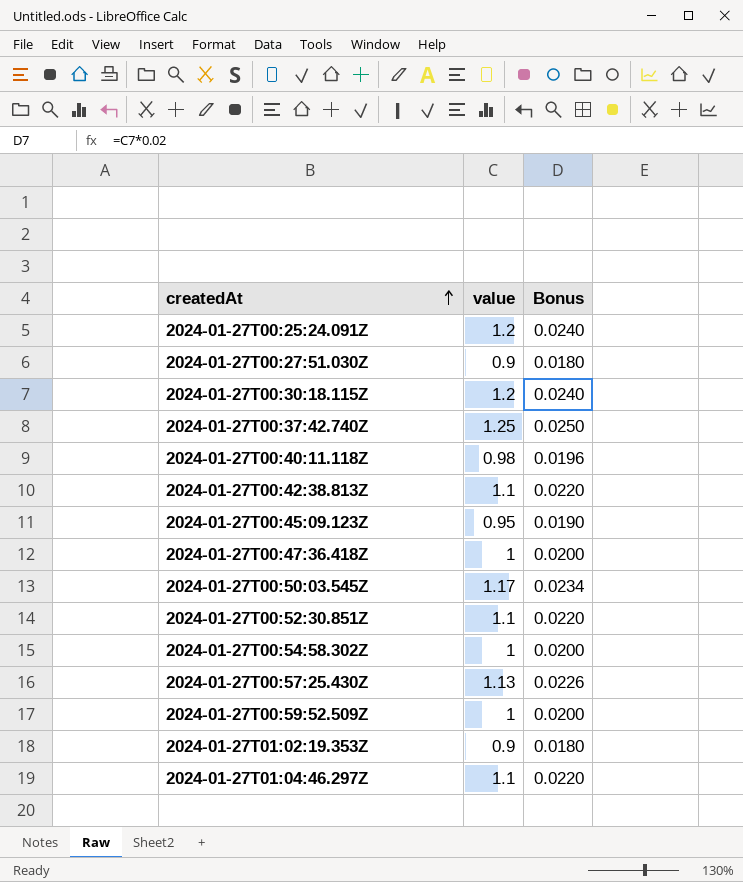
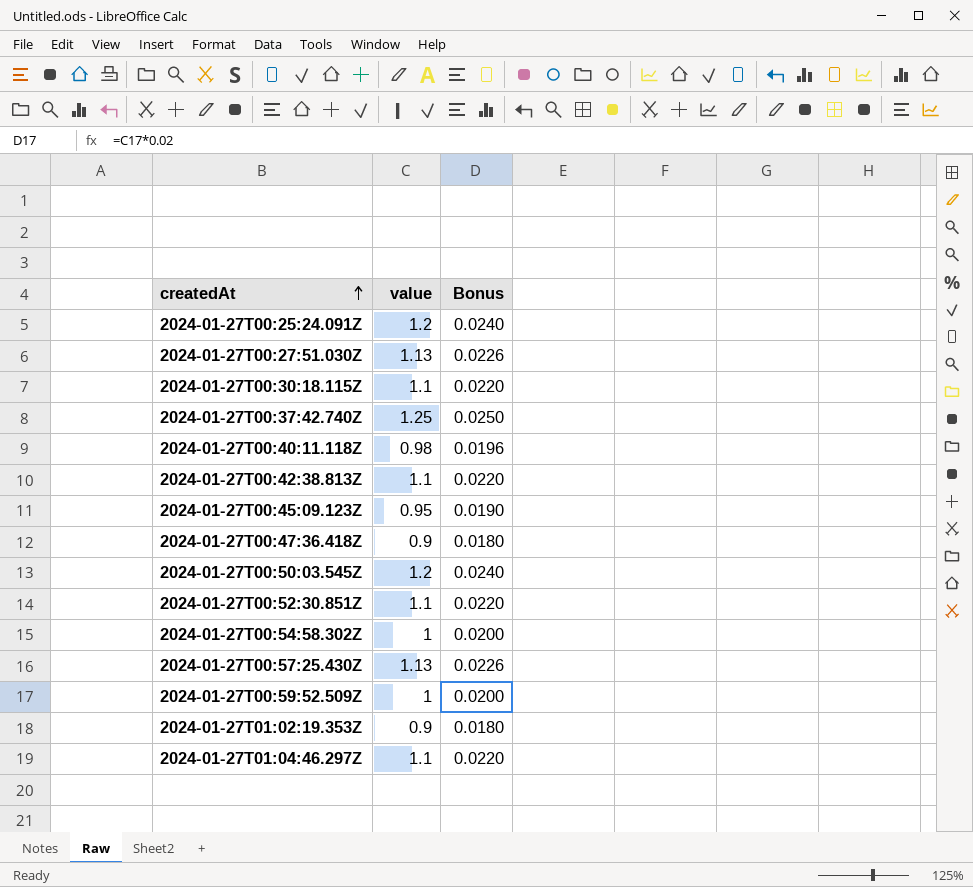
2024-01-27T00:27:51.030Z | value: 0.9 -> 1.13
2024-01-27T00:27:51.030Z | Bonus: 0.0180 -> 0.0226
2024-01-27T00:30:18.115Z | value: 1.2 -> 1.1
2024-01-27T00:30:18.115Z | Bonus: 0.0240 -> 0.0220
2024-01-27T00:47:36.418Z | value: 1 -> 0.9
2024-01-27T00:47:36.418Z | Bonus: 0.0200 -> 0.0180
2024-01-27T00:50:03.545Z | value: 1.17 -> 1.2
2024-01-27T00:50:03.545Z | Bonus: 0.0234 -> 0.0240

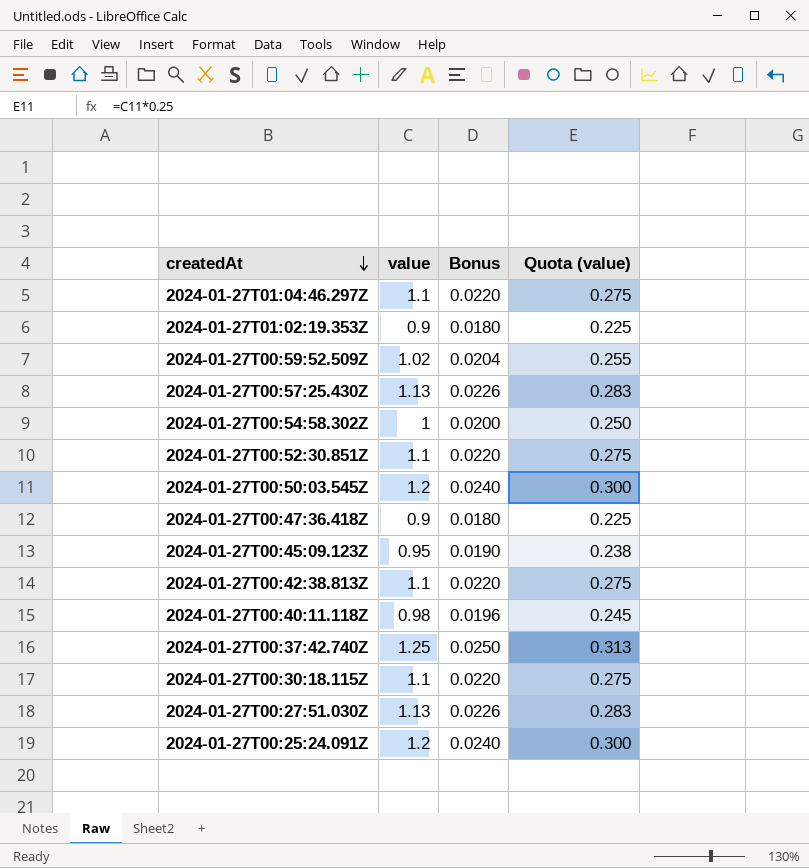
row order: createdAt ascending -> createdAt descending
column Quota (value) | formula: none -> [value] * 0.25
2024-01-27T00:59:52.509Z | value: 1 -> 1.02
2024-01-27T00:59:52.509Z | Bonus: 0.0200 -> 0.0204

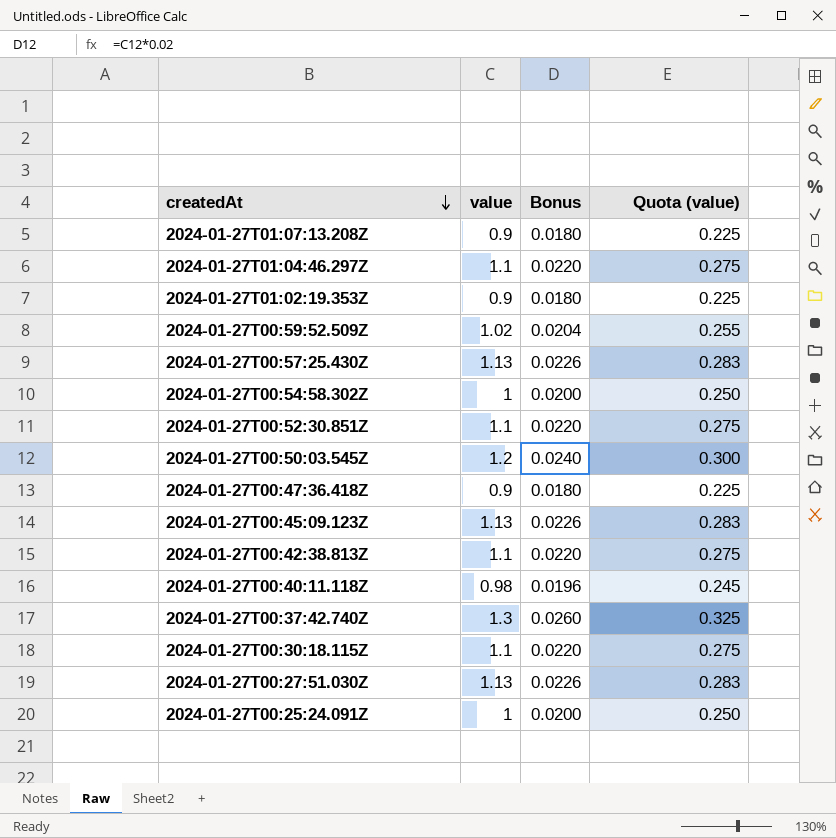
row 2024-01-27T01:07:13.208Z: none -> 0.9 | 0.0180 | 0.225
2024-01-27T00:45:09.123Z | value: 0.95 -> 1.13
2024-01-27T00:45:09.123Z | Bonus: 0.0190 -> 0.0226
2024-01-27T00:45:09.123Z | Quota (value): 0.238 -> 0.283
2024-01-27T00:37:42.740Z | value: 1.25 -> 1.3
2024-01-27T00:37:42.740Z | Bonus: 0.0250 -> 0.0260
2024-01-27T00:37:42.740Z | Quota (value): 0.313 -> 0.325
2024-01-27T00:25:24.091Z | value: 1.2 -> 1
2024-01-27T00:25:24.091Z | Bonus: 0.0240 -> 0.0200
2024-01-27T00:25:24.091Z | Quota (value): 0.300 -> 0.250

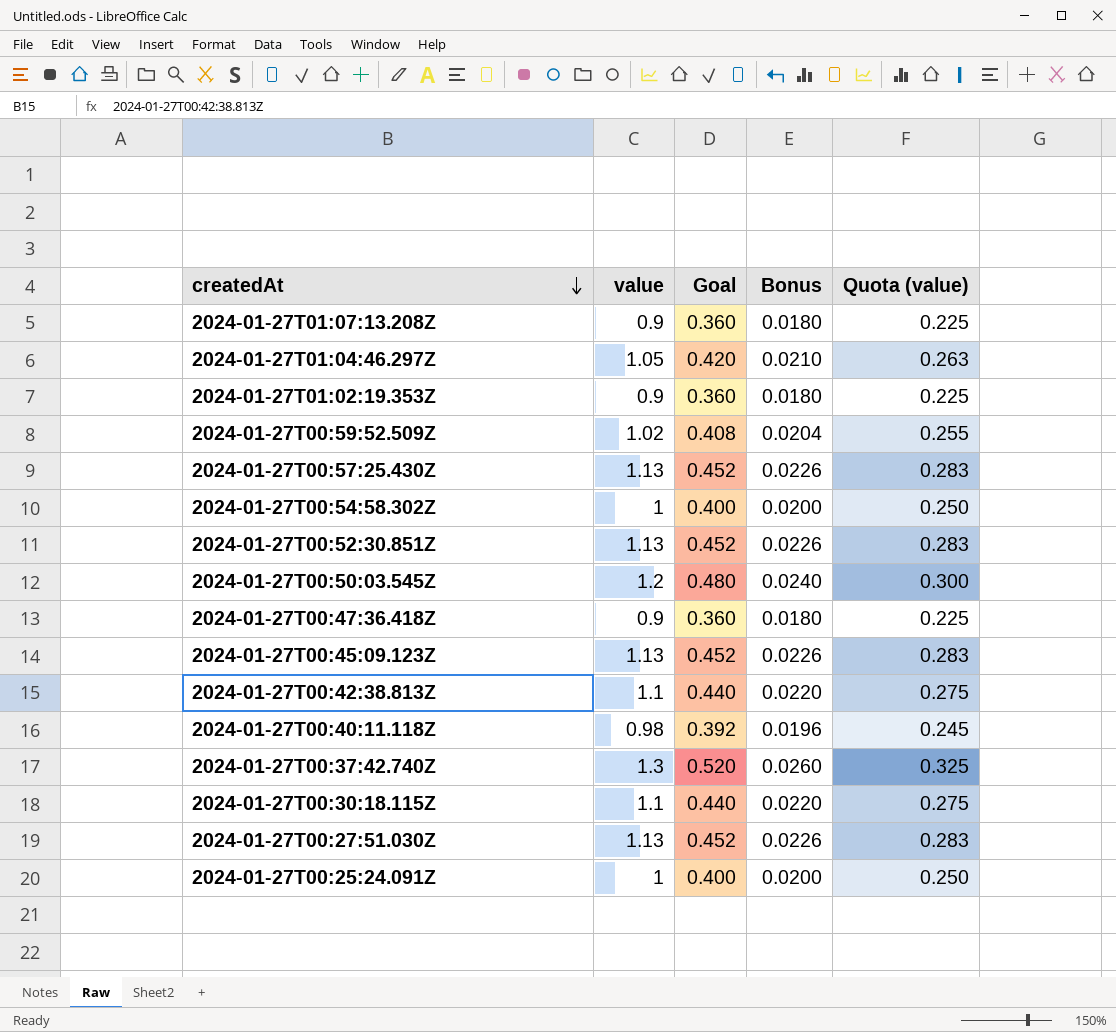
column Goal | formula: none -> [value] * 0.4
2024-01-27T01:04:46.297Z | value: 1.1 -> 1.05
2024-01-27T01:04:46.297Z | Bonus: 0.0220 -> 0.0210
2024-01-27T01:04:46.297Z | Quota (value): 0.275 -> 0.263
2024-01-27T00:52:30.851Z | value: 1.1 -> 1.13
2024-01-27T00:52:30.851Z | Bonus: 0.0220 -> 0.0226
2024-01-27T00:52:30.851Z | Quota (value): 0.275 -> 0.283

